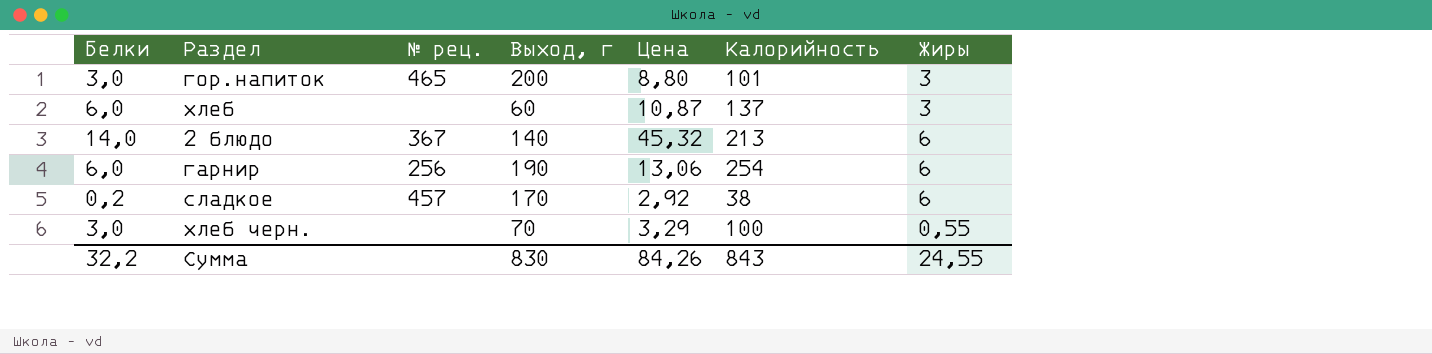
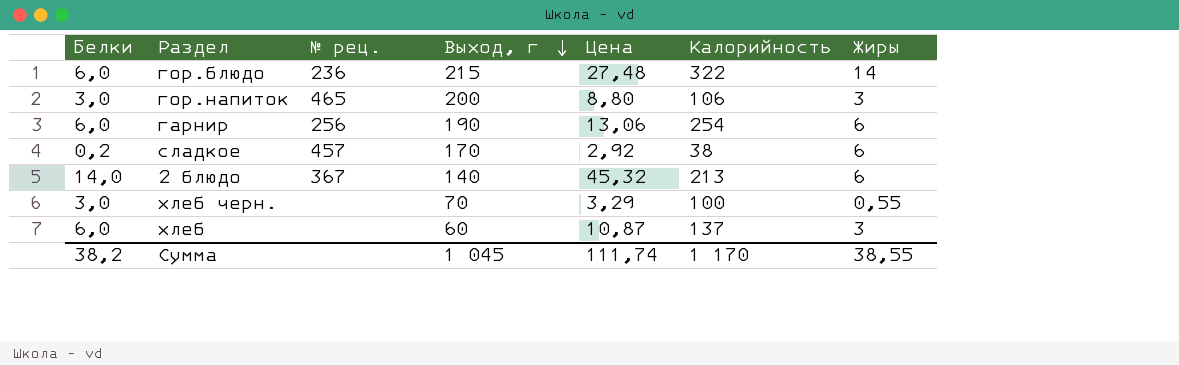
row order: none -> Выход, г descending
row гор.блюдо: none -> 6,0 | 236 | 215 | 27,48 | 322 | 14
гор.напиток | Калорийность: 101 -> 106
Сумма | Белки: 32,2 -> 38,2
Сумма | Выход, г: 830 -> 1 045
Сумма | Цена: 84,26 -> 111,74
Сумма | Калорийность: 843 -> 1 170
Сумма | Жиры: 24,55 -> 38,55

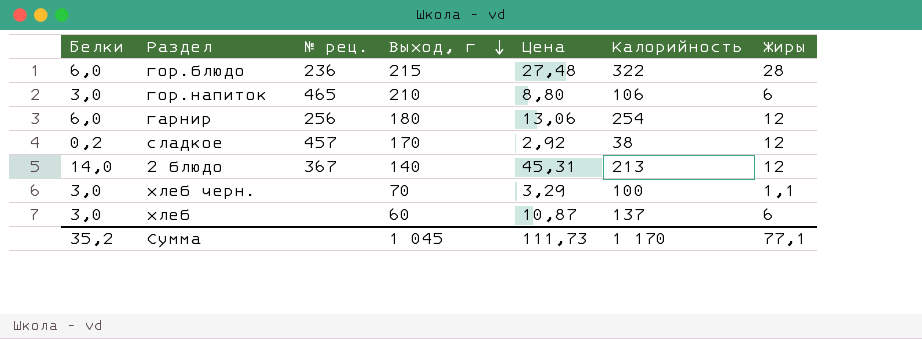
гор.блюдо | Жиры: 14 -> 28
гор.напиток | Выход, г: 200 -> 210
гор.напиток | Жиры: 3 -> 6
гарнир | Выход, г: 190 -> 180
гарнир | Жиры: 6 -> 12
сладкое | Жиры: 6 -> 12
2 блюдо | Цена: 45,32 -> 45,31
2 блюдо | Жиры: 6 -> 12
хлеб черн. | Жиры: 0,55 -> 1,1
хлеб | Белки: 6,0 -> 3,0
хлеб | Жиры: 3 -> 6
Сумма | Белки: 38,2 -> 35,2
Сумма | Цена: 111,74 -> 111,73
Сумма | Жиры: 38,55 -> 77,1

